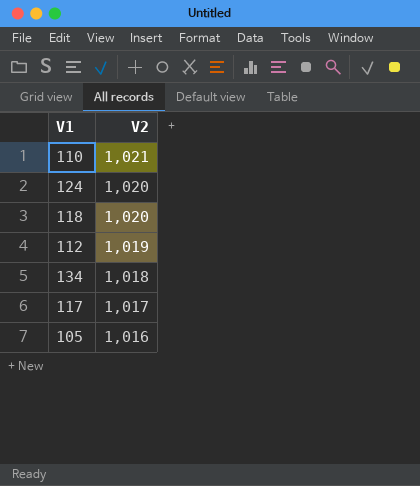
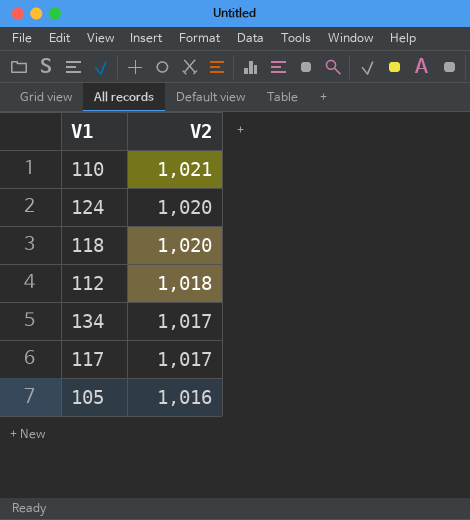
112 | V2: 1,019 -> 1,018
134 | V2: 1,018 -> 1,017

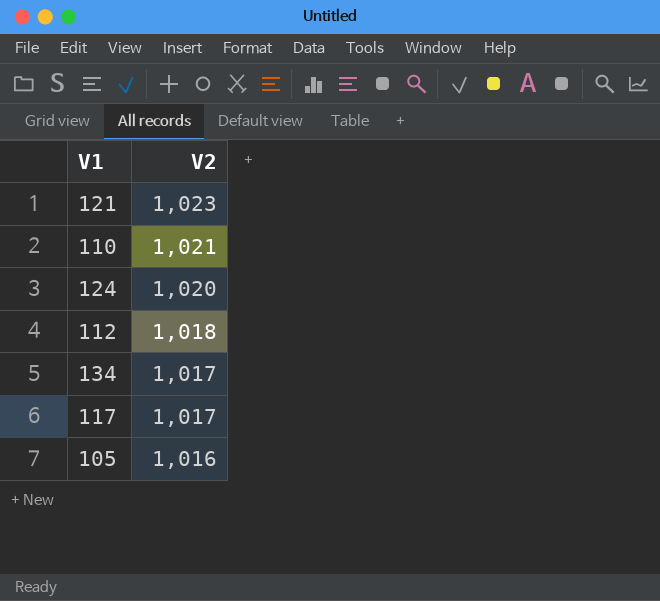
row 118: 1,020 -> none
row 121: none -> 1,023

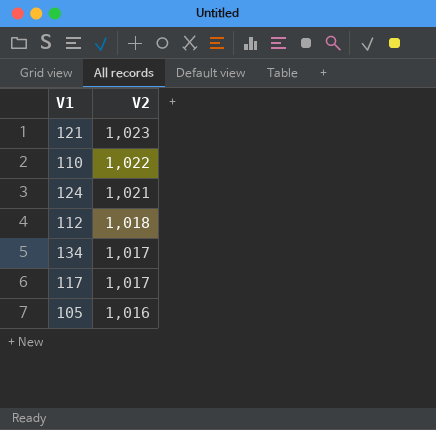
110 | V2: 1,021 -> 1,022
124 | V2: 1,020 -> 1,021

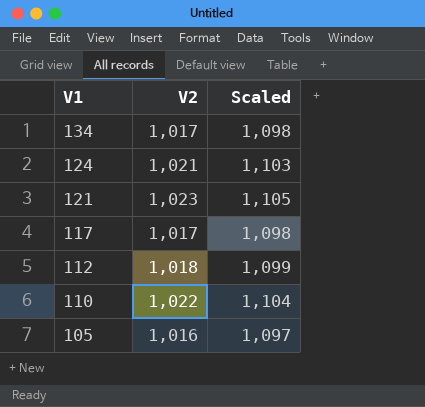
row order: V2 descending -> V1 descending
column Scaled | formula: none -> [V2] * 1.08

